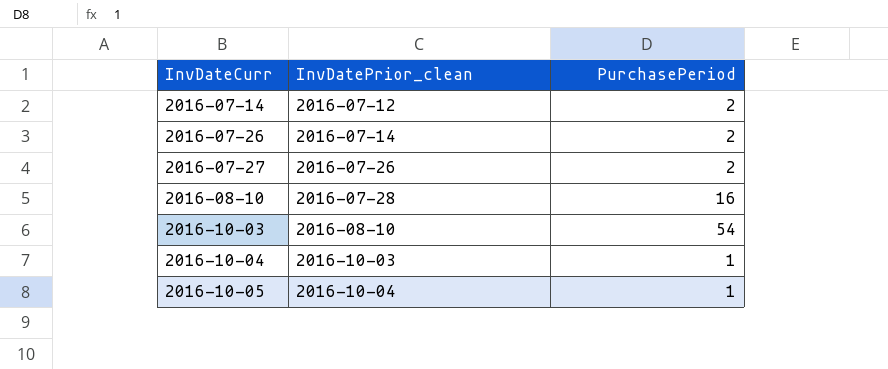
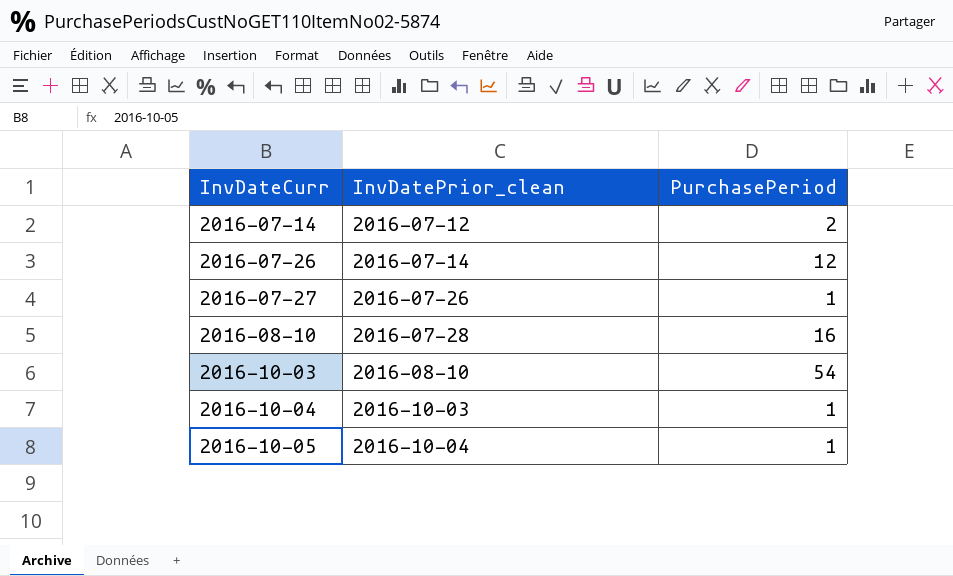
2016-07-26 | PurchasePeriod: 2 -> 12
2016-07-27 | PurchasePeriod: 2 -> 1

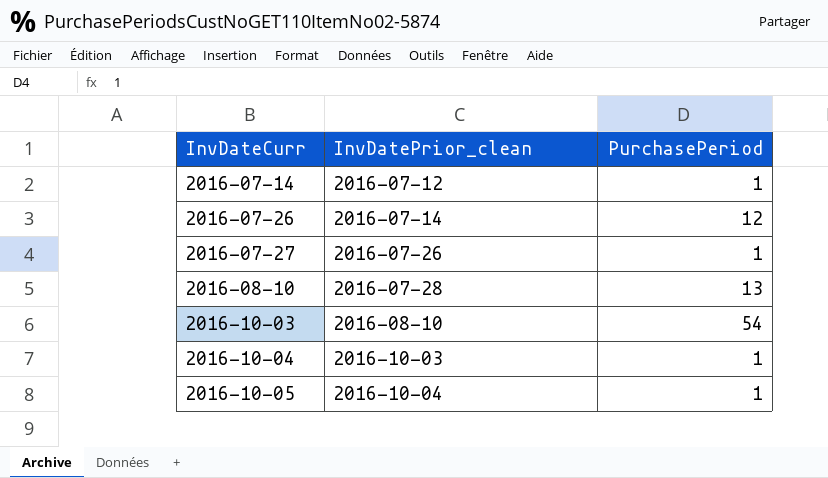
2016-07-14 | PurchasePeriod: 2 -> 1
2016-08-10 | PurchasePeriod: 16 -> 13

